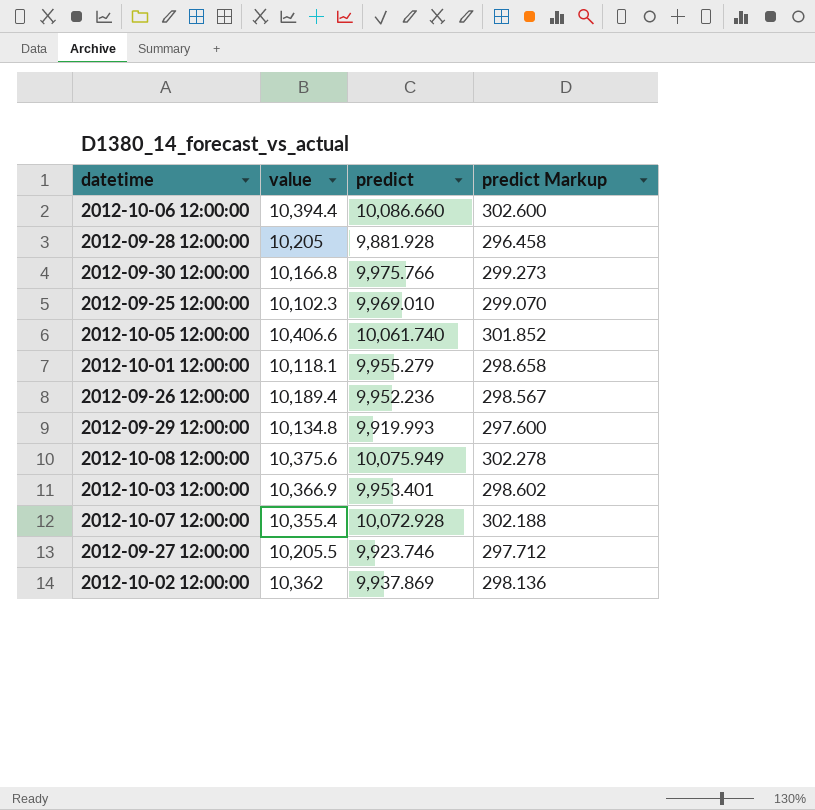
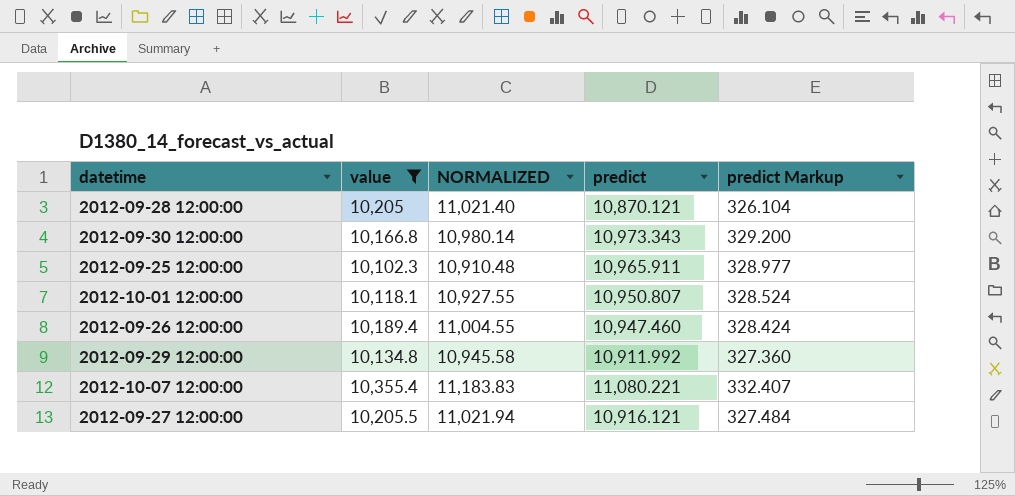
filter: none -> value <= 10,355.4
column NORMALIZED | formula: none -> [value] * 1.08
2012-09-28 12:00:00 | predict: 9,881.928 -> 10,870.121
2012-09-28 12:00:00 | predict Markup: 296.458 -> 326.104
2012-09-30 12:00:00 | predict: 9,975.766 -> 10,973.343
2012-09-30 12:00:00 | predict Markup: 299.273 -> 329.200
2012-09-25 12:00:00 | predict: 9,969.010 -> 10,965.911
2012-09-25 12:00:00 | predict Markup: 299.070 -> 328.977
2012-10-01 12:00:00 | predict: 9,955.279 -> 10,950.807
2012-10-01 12:00:00 | predict Markup: 298.658 -> 328.524
2012-09-26 12:00:00 | predict: 9,952.236 -> 10,947.460
2012-09-26 12:00:00 | predict Markup: 298.567 -> 328.424
2012-09-29 12:00:00 | predict: 9,919.993 -> 10,911.992
2012-09-29 12:00:00 | predict Markup: 297.600 -> 327.360
2012-10-07 12:00:00 | predict: 10,072.928 -> 11,080.221
2012-10-07 12:00:00 | predict Markup: 302.188 -> 332.407
2012-09-27 12:00:00 | predict: 9,923.746 -> 10,916.121
2012-09-27 12:00:00 | predict Markup: 297.712 -> 327.484

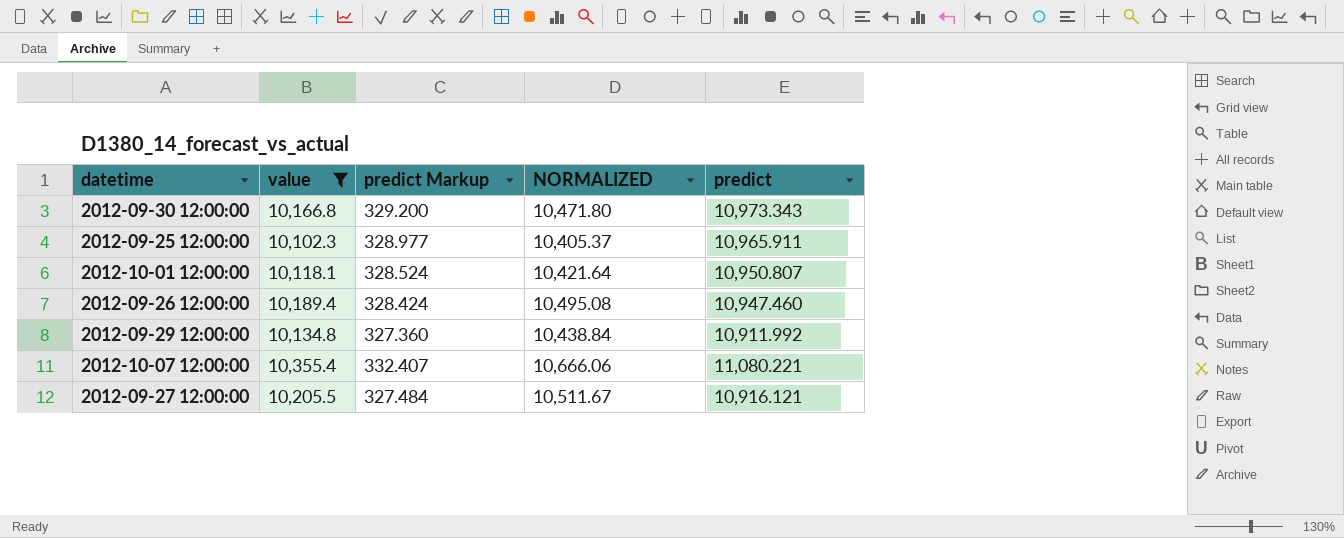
column predict Markup | position: 5 -> 3
column NORMALIZED | formula: [value] * 1.08 -> [value] * 1.03
row 2012-09-28 12:00:00: 10,205 | 11,021.40 | 10,870.121 | 326.104 -> none

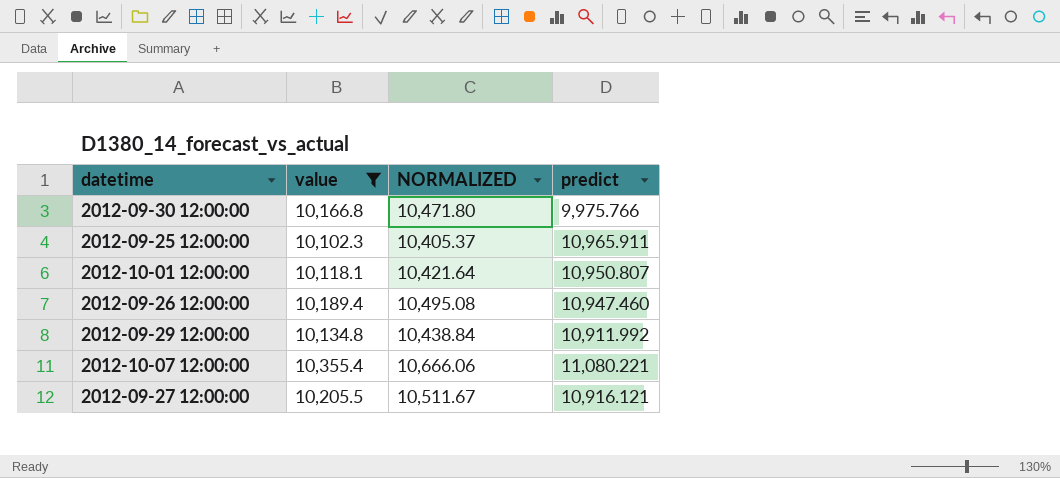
column predict Markup | formula: [predict] * 0.03 -> none
2012-09-30 12:00:00 | predict: 10,973.343 -> 9,975.766

